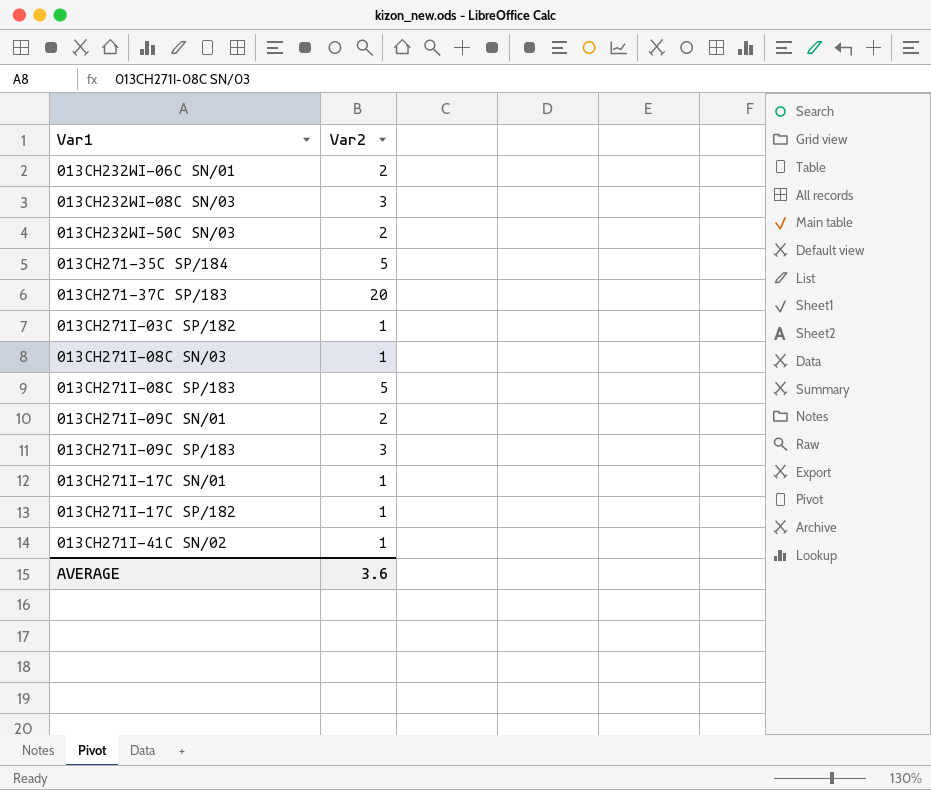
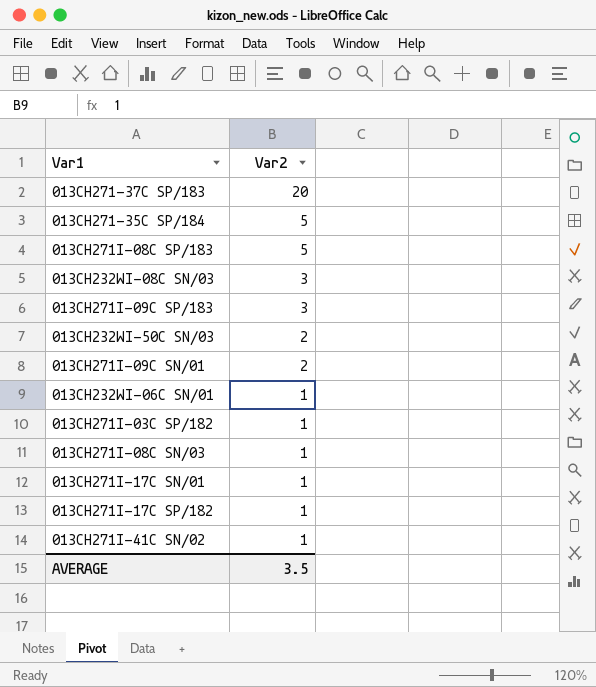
row order: Var1 ascending -> Var2 descending
013CH232WI-06C SN/01 | Var2: 2 -> 1
AVERAGE | Var2: 3.6 -> 3.5

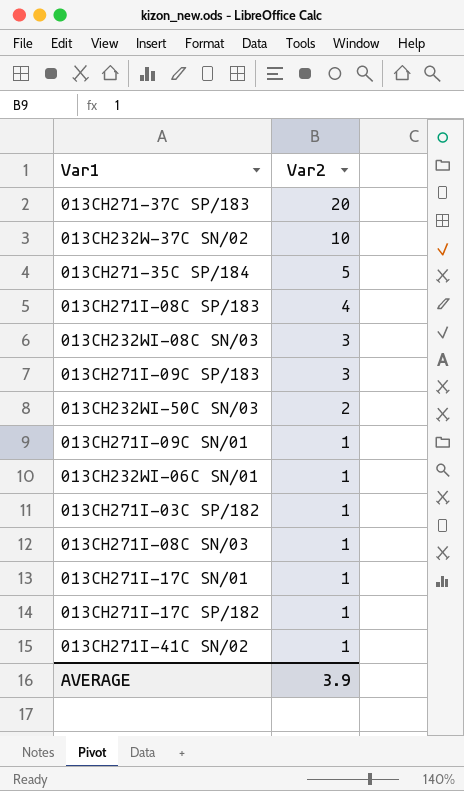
row 013CH232W-37C SN/02: none -> 10
013CH271I-08C SP/183 | Var2: 5 -> 4
013CH271I-09C SN/01 | Var2: 2 -> 1
AVERAGE | Var2: 3.5 -> 3.9

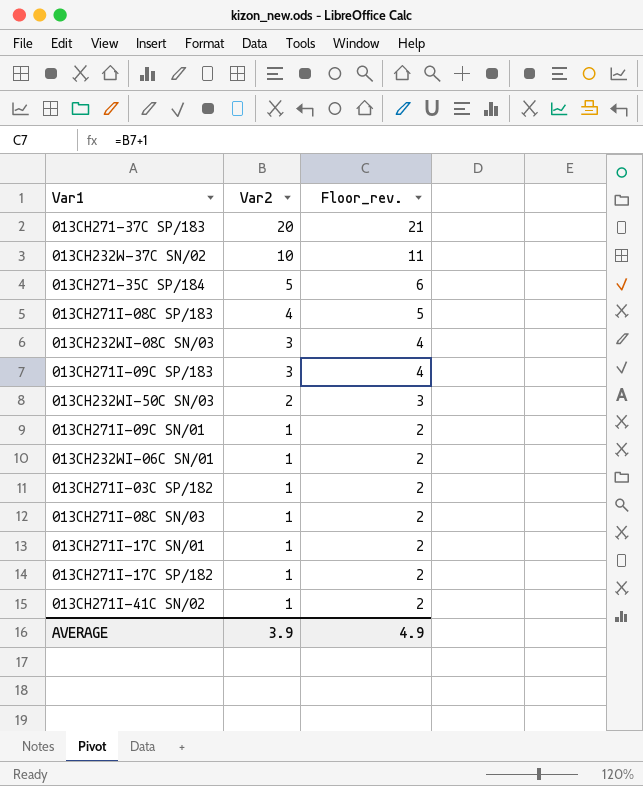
column Floor_rev. | formula: none -> [Var2] + 1

